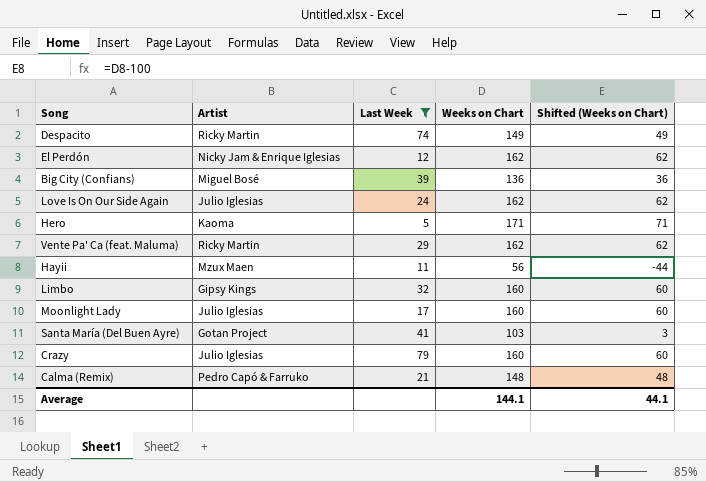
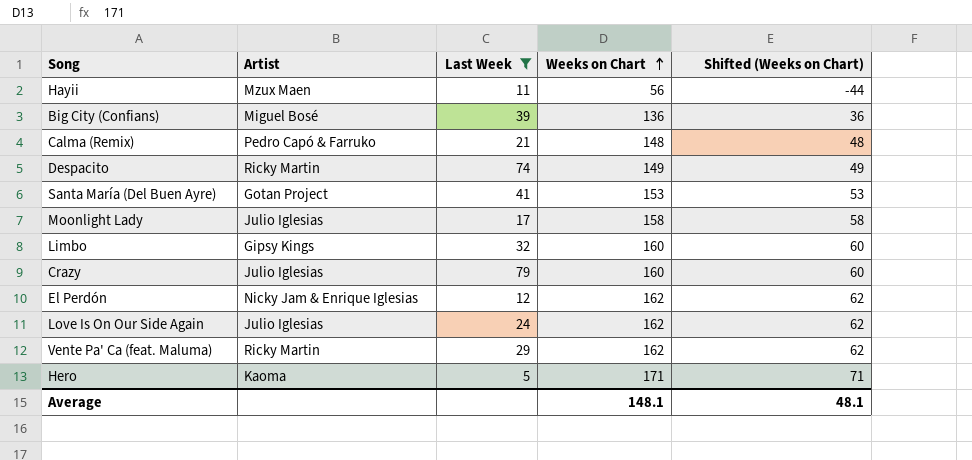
row order: none -> Weeks on Chart ascending
Santa María (Del Buen Ayre) | Weeks on Chart: 103 -> 153
Santa María (Del Buen Ayre) | Shifted (Weeks on Chart): 3 -> 53
Moonlight Lady | Weeks on Chart: 160 -> 158
Moonlight Lady | Shifted (Weeks on Chart): 60 -> 58
Average | Weeks on Chart: 144.1 -> 148.1
Average | Shifted (Weeks on Chart): 44.1 -> 48.1

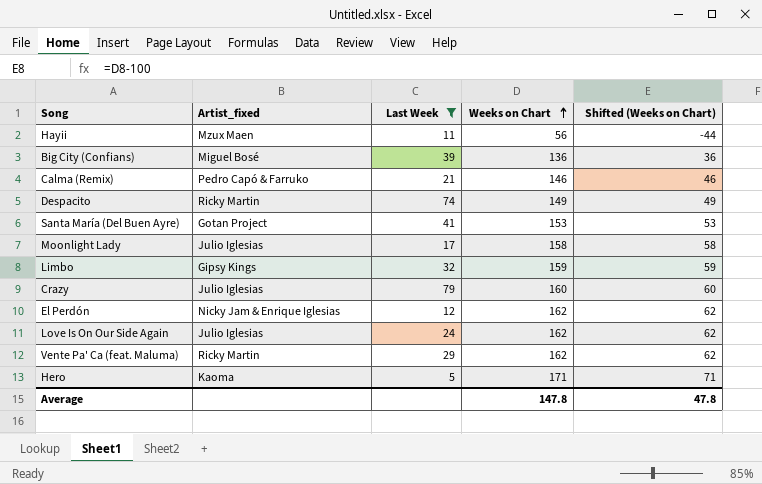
column name: Artist -> Artist_fixed
Calma (Remix) | Weeks on Chart: 148 -> 146
Calma (Remix) | Shifted (Weeks on Chart): 48 -> 46
Limbo | Weeks on Chart: 160 -> 159
Limbo | Shifted (Weeks on Chart): 60 -> 59
Average | Weeks on Chart: 148.1 -> 147.8
Average | Shifted (Weeks on Chart): 48.1 -> 47.8

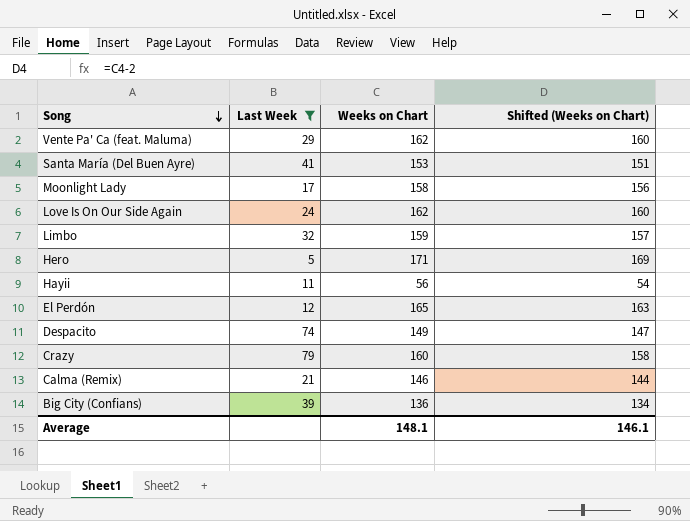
row order: Weeks on Chart ascending -> Song descending
column Artist_fixed | position: 2 -> none
column Shifted (Weeks on Chart) | formula: [Weeks on Chart] - 100 -> [Weeks on Chart] - 2
El Perdón | Weeks on Chart: 162 -> 165
Average | Weeks on Chart: 147.8 -> 148.1
Average | Shifted (Weeks on Chart): 47.8 -> 146.1

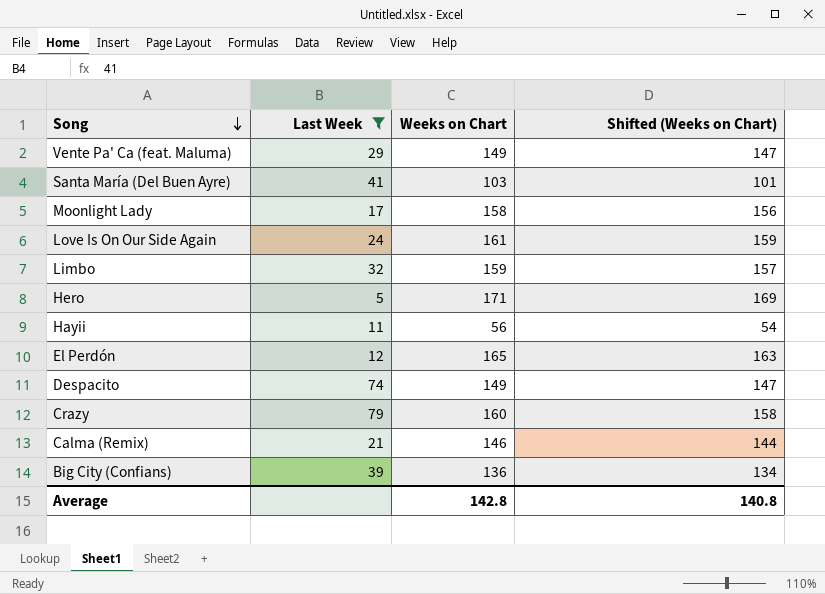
Vente Pa' Ca (feat. Maluma) | Weeks on Chart: 162 -> 149
Vente Pa' Ca (feat. Maluma) | Shifted (Weeks on Chart): 160 -> 147
Santa María (Del Buen Ayre) | Weeks on Chart: 153 -> 103
Santa María (Del Buen Ayre) | Shifted (Weeks on Chart): 151 -> 101
Love Is On Our Side Again | Weeks on Chart: 162 -> 161
Love Is On Our Side Again | Shifted (Weeks on Chart): 160 -> 159
Average | Weeks on Chart: 148.1 -> 142.8
Average | Shifted (Weeks on Chart): 146.1 -> 140.8

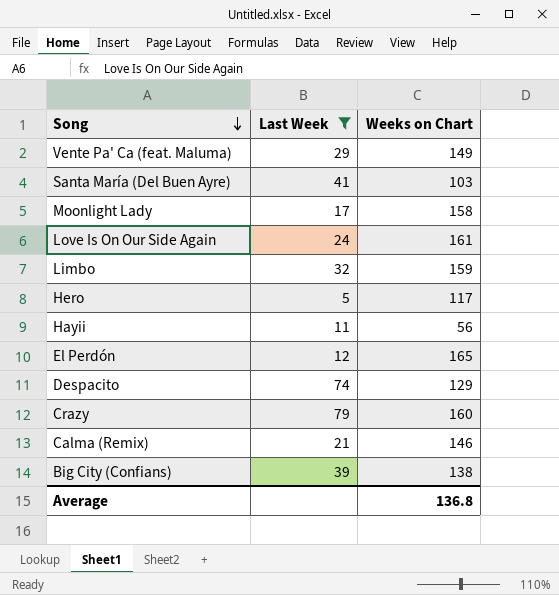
column Shifted (Weeks on Chart) | formula: [Weeks on Chart] - 2 -> none
Hero | Weeks on Chart: 171 -> 117
Despacito | Weeks on Chart: 149 -> 129
Big City (Confians) | Weeks on Chart: 136 -> 138
Average | Weeks on Chart: 142.8 -> 136.8

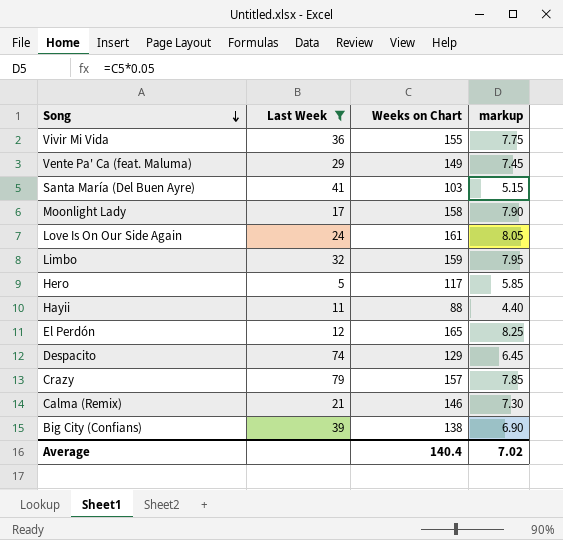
column markup | formula: none -> [Weeks on Chart] * 0.05
row Vivir Mi Vida: none -> 36 | 155 | 7.75
Hayii | Weeks on Chart: 56 -> 88
Crazy | Weeks on Chart: 160 -> 157
Average | Weeks on Chart: 136.8 -> 140.4

